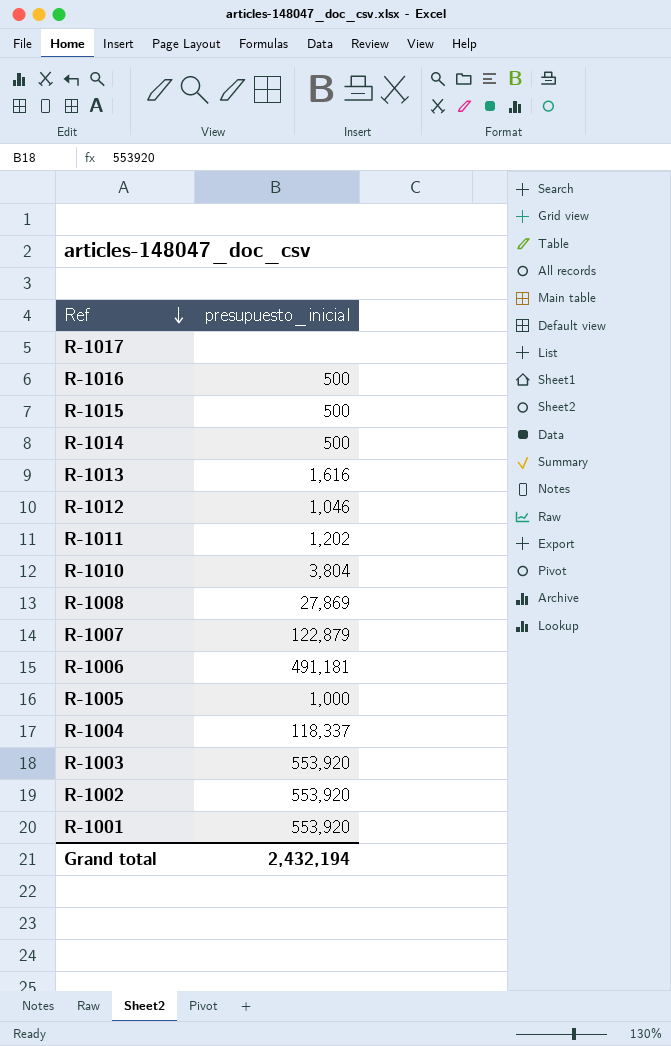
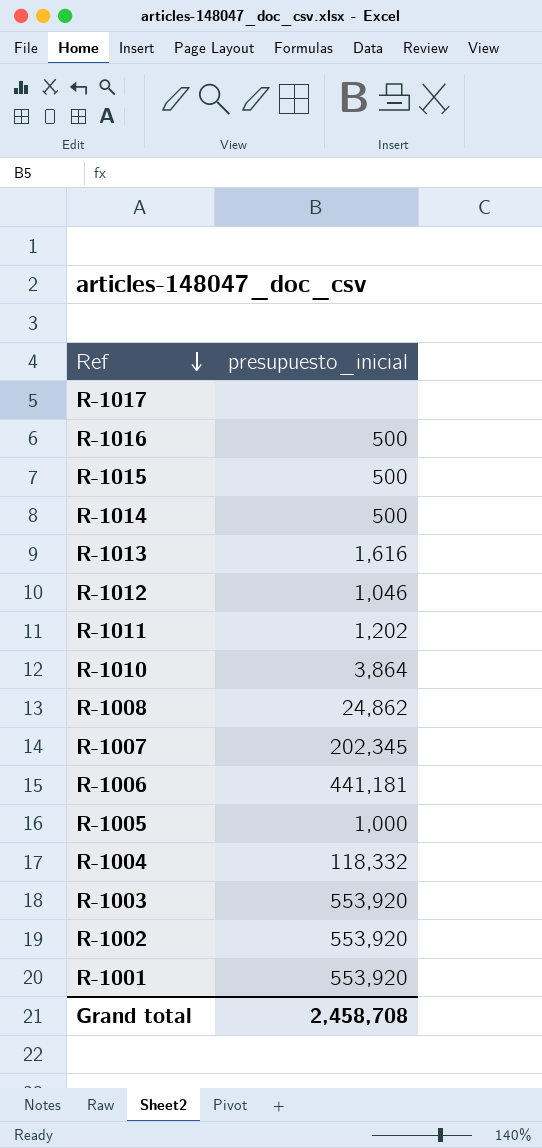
R-1010 | presupuesto_inicial: 3,804 -> 3,864
R-1008 | presupuesto_inicial: 27,869 -> 24,862
R-1007 | presupuesto_inicial: 122,879 -> 202,345
R-1006 | presupuesto_inicial: 491,181 -> 441,181
R-1004 | presupuesto_inicial: 118,337 -> 118,332
Grand total | presupuesto_inicial: 2,432,194 -> 2,458,708

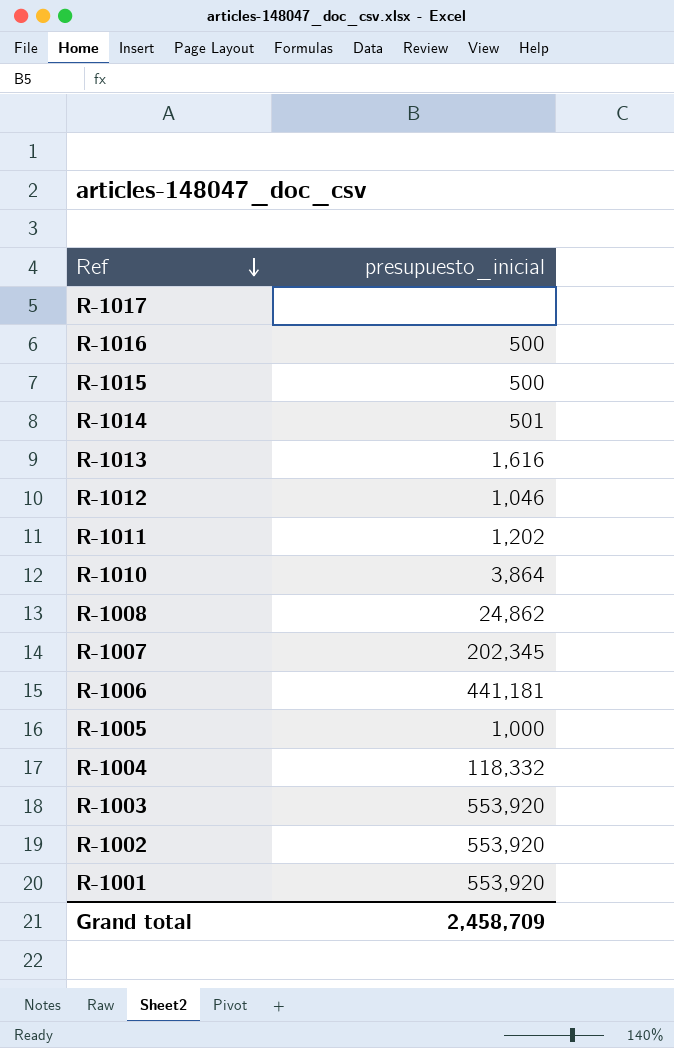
R-1014 | presupuesto_inicial: 500 -> 501
Grand total | presupuesto_inicial: 2,458,708 -> 2,458,709

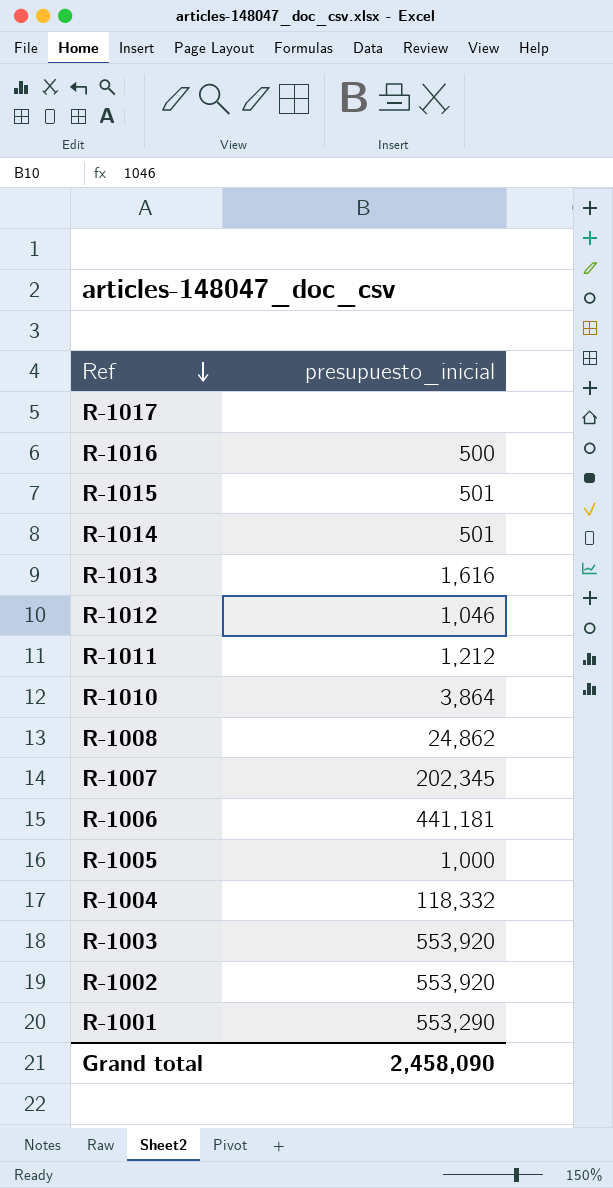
R-1015 | presupuesto_inicial: 500 -> 501
R-1011 | presupuesto_inicial: 1,202 -> 1,212
R-1001 | presupuesto_inicial: 553,920 -> 553,290
Grand total | presupuesto_inicial: 2,458,709 -> 2,458,090

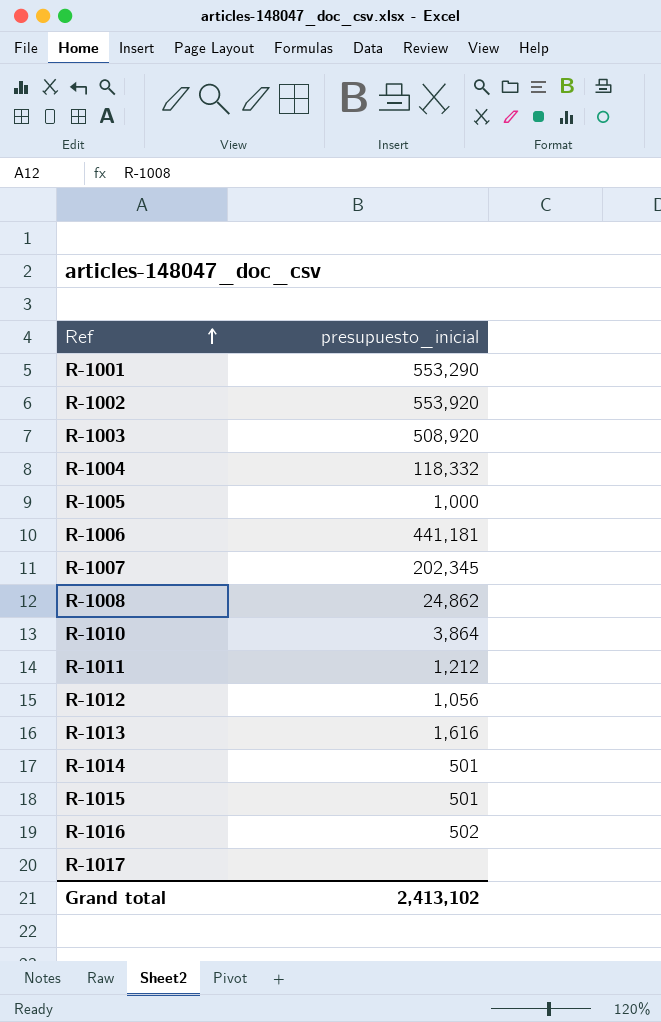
row order: Ref descending -> Ref ascending
R-1003 | presupuesto_inicial: 553,920 -> 508,920
R-1012 | presupuesto_inicial: 1,046 -> 1,056
R-1016 | presupuesto_inicial: 500 -> 502
Grand total | presupuesto_inicial: 2,458,090 -> 2,413,102

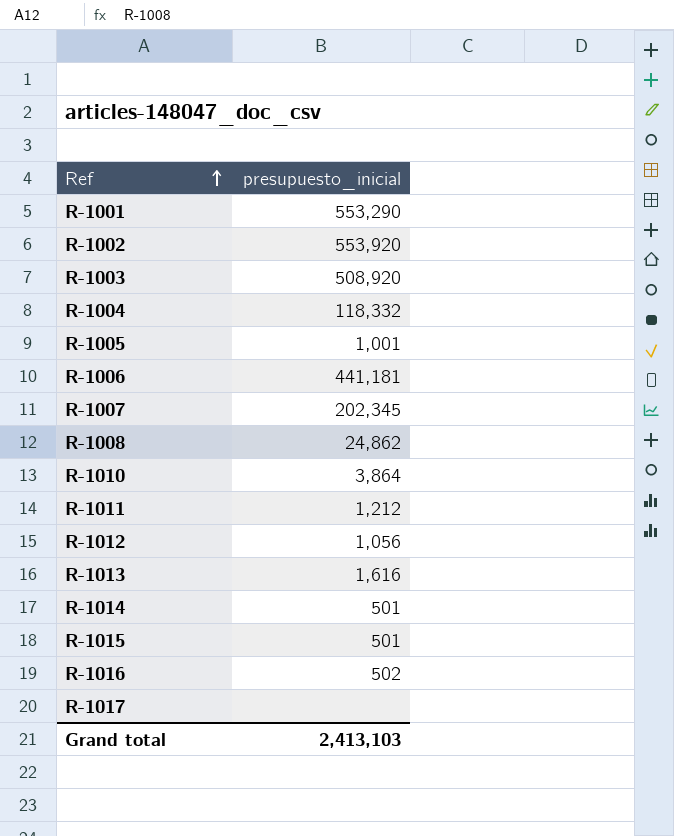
R-1005 | presupuesto_inicial: 1,000 -> 1,001
Grand total | presupuesto_inicial: 2,413,102 -> 2,413,103

